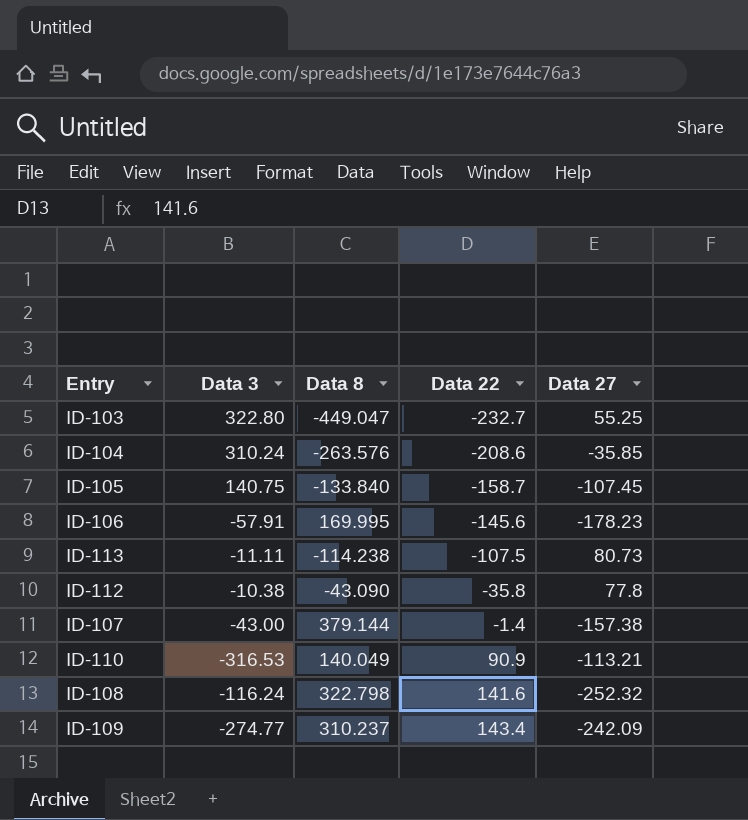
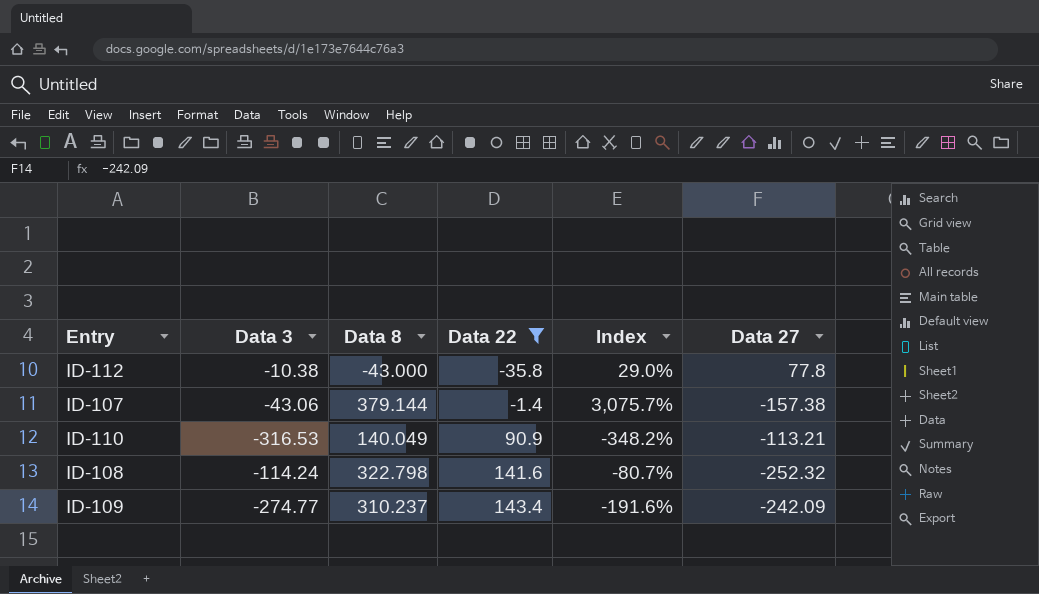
filter: none -> Data 22 >= -35.8
column Index | formula: none -> [Data 3] / [Data 22]
ID-112 | Data 8: -43.090 -> -43.000
ID-107 | Data 3: -43.00 -> -43.06
ID-108 | Data 3: -116.24 -> -114.24

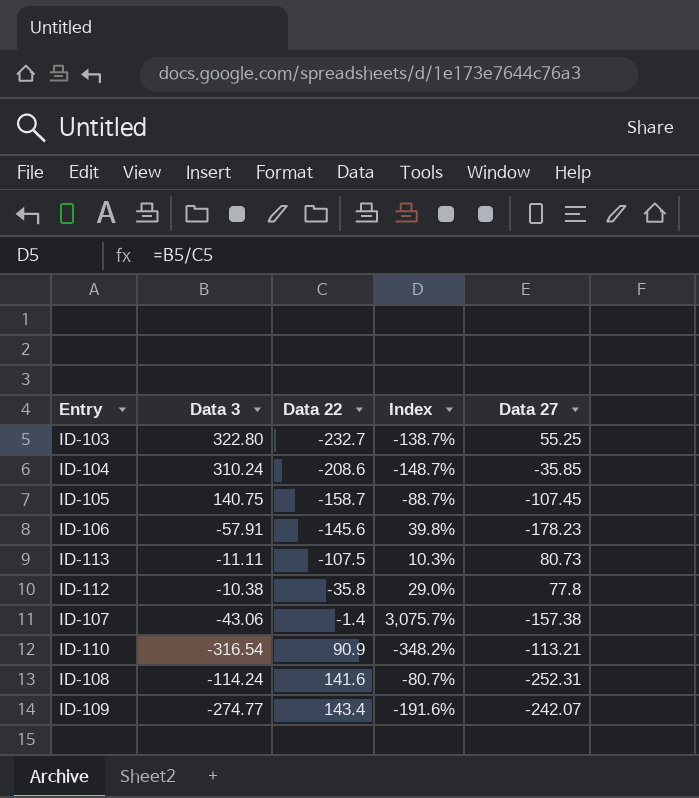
filter: Data 22 >= -35.8 -> none
column Data 8 | position: 3 -> none
ID-110 | Data 3: -316.53 -> -316.54
ID-108 | Data 27: -252.32 -> -252.31
ID-109 | Data 27: -242.09 -> -242.07

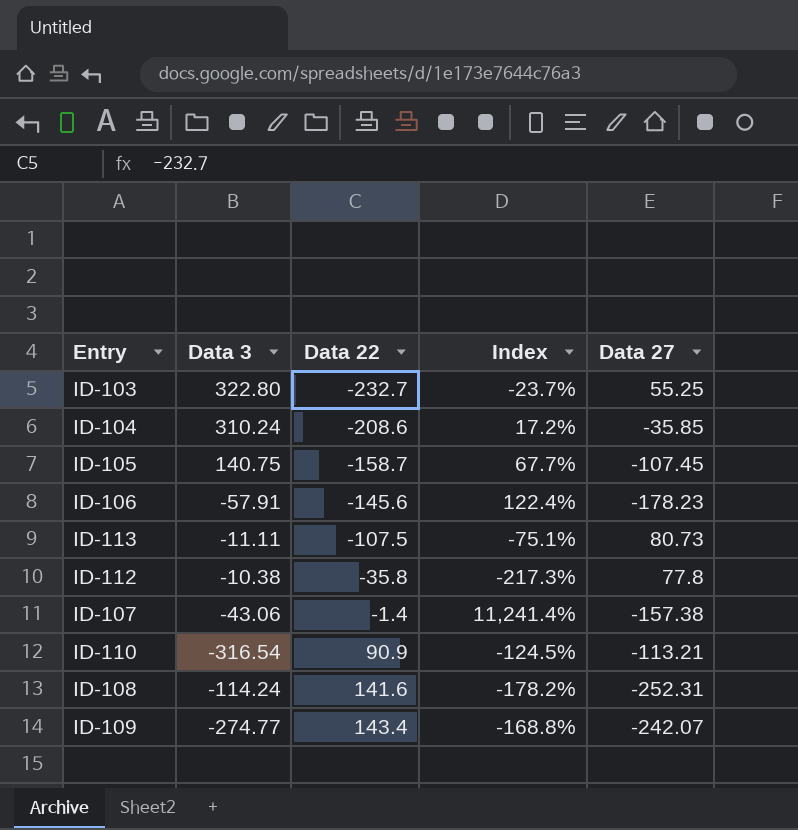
column Index | formula: [Data 3] / [Data 22] -> [Data 27] / [Data 22]

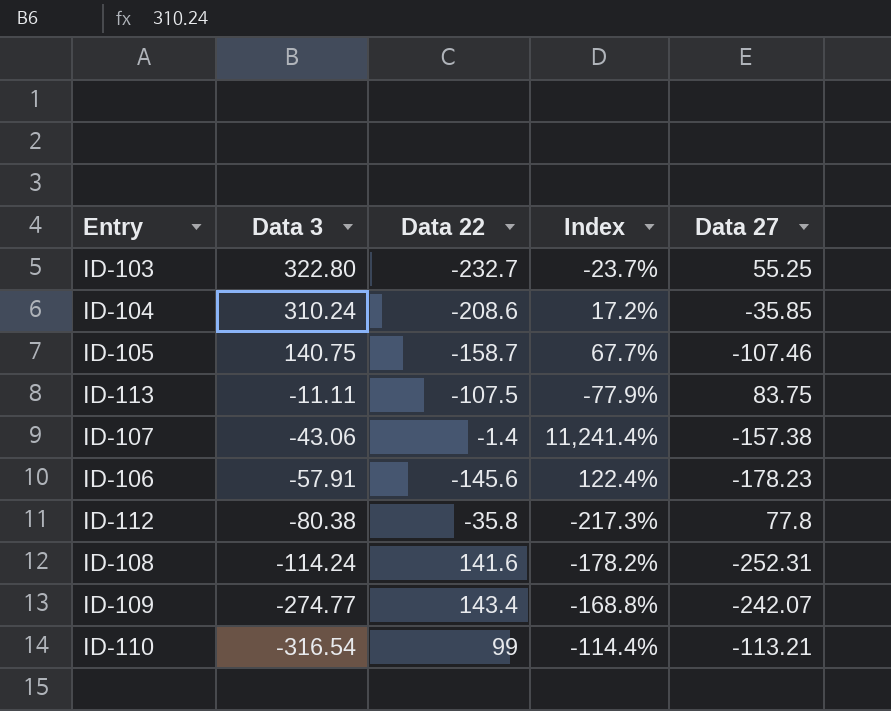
row order: Data 22 ascending -> Data 3 descending
ID-105 | Data 27: -107.45 -> -107.46
ID-113 | Index: -75.1% -> -77.9%
ID-113 | Data 27: 80.73 -> 83.75
ID-112 | Data 3: -10.38 -> -80.38
ID-110 | Data 22: 90.9 -> 99
ID-110 | Index: -124.5% -> -114.4%

